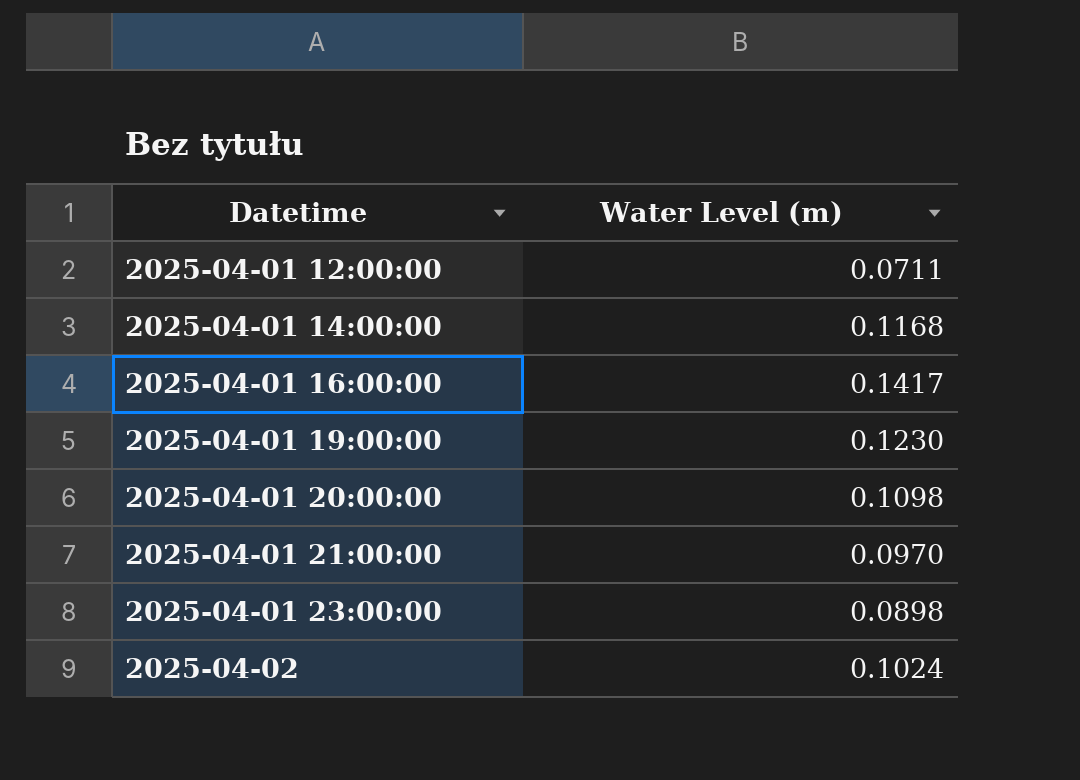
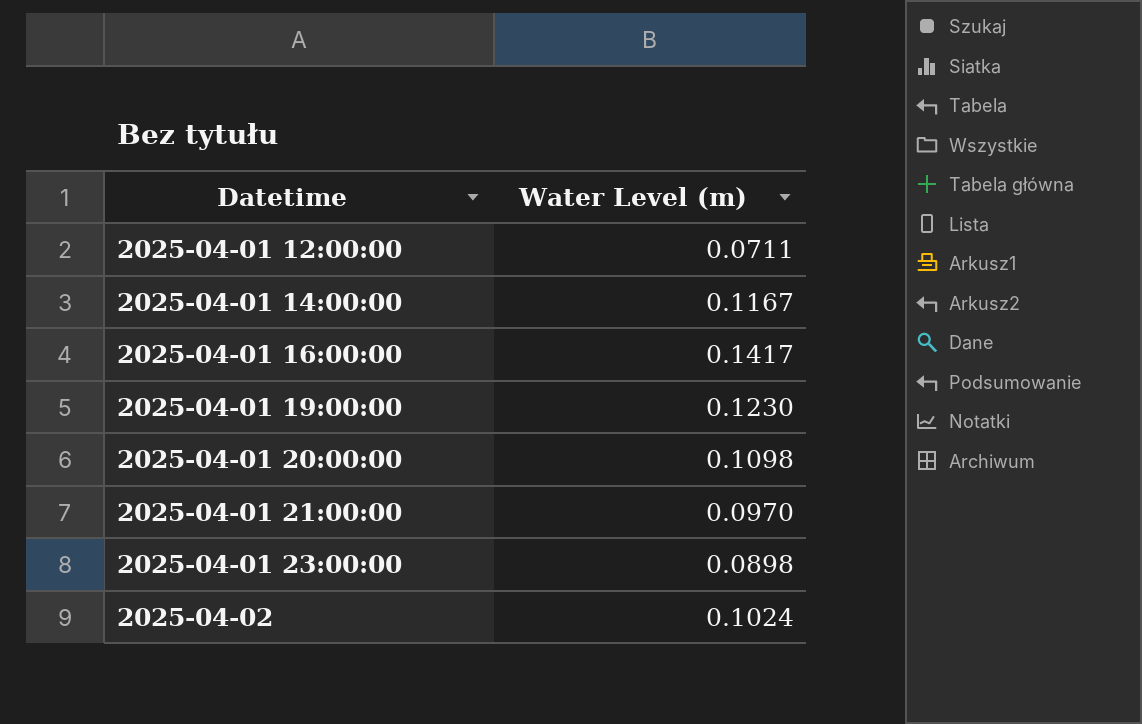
2025-04-01 14:00:00 | Water Level (m): 0.1168 -> 0.1167

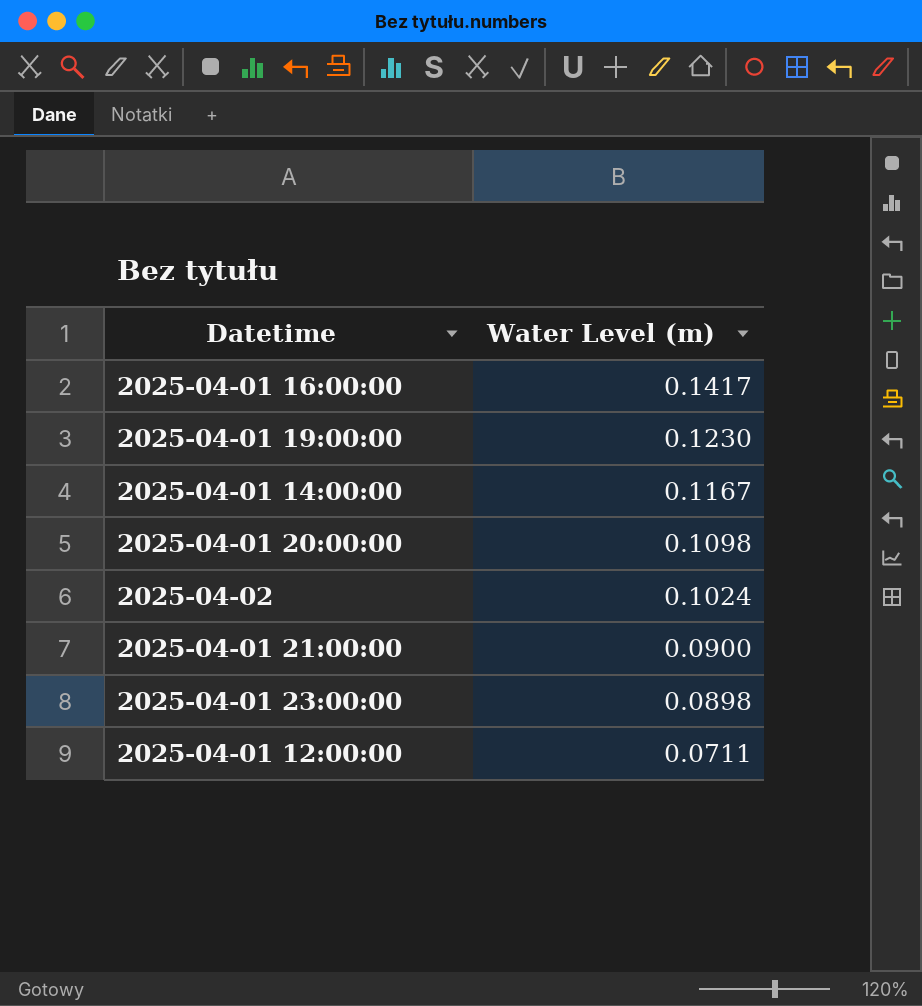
row order: Datetime ascending -> Water Level (m) descending
2025-04-01 21:00:00 | Water Level (m): 0.0970 -> 0.0900

